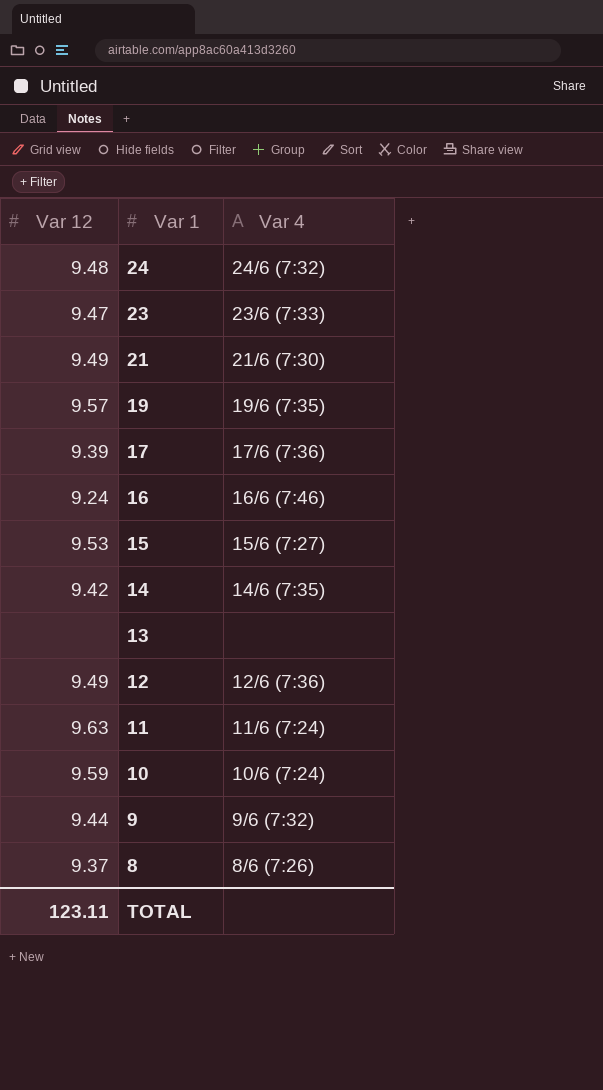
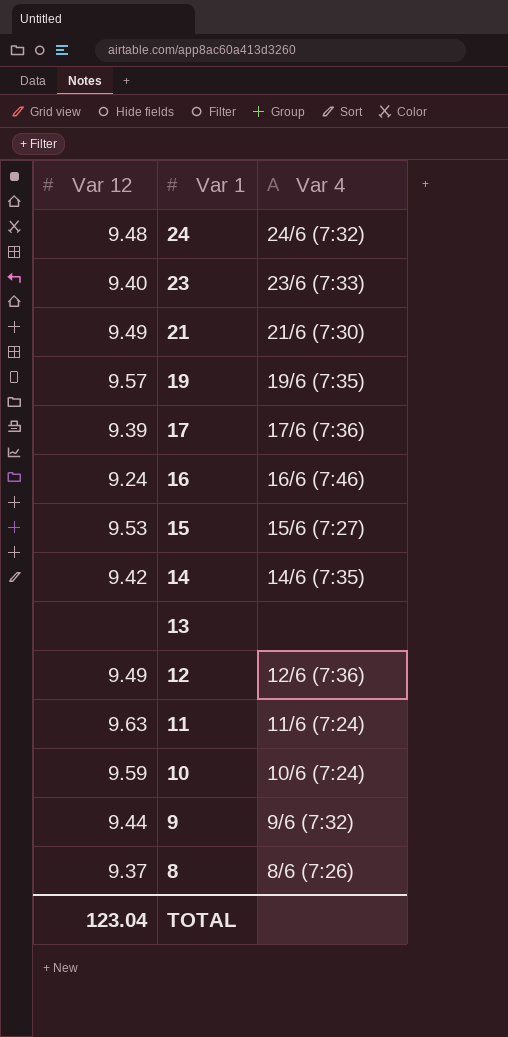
23 | Var 12: 9.47 -> 9.40
TOTAL | Var 12: 123.11 -> 123.04

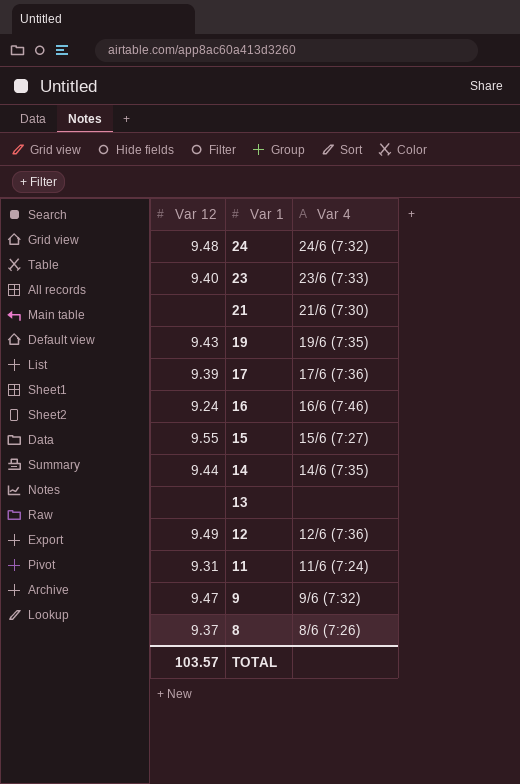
row 10: 9.59 | 10/6 (7:24) -> none
21 | Var 12: 9.49 -> none
19 | Var 12: 9.57 -> 9.43
15 | Var 12: 9.53 -> 9.55
14 | Var 12: 9.42 -> 9.44
11 | Var 12: 9.63 -> 9.31
9 | Var 12: 9.44 -> 9.47
TOTAL | Var 12: 123.04 -> 103.57

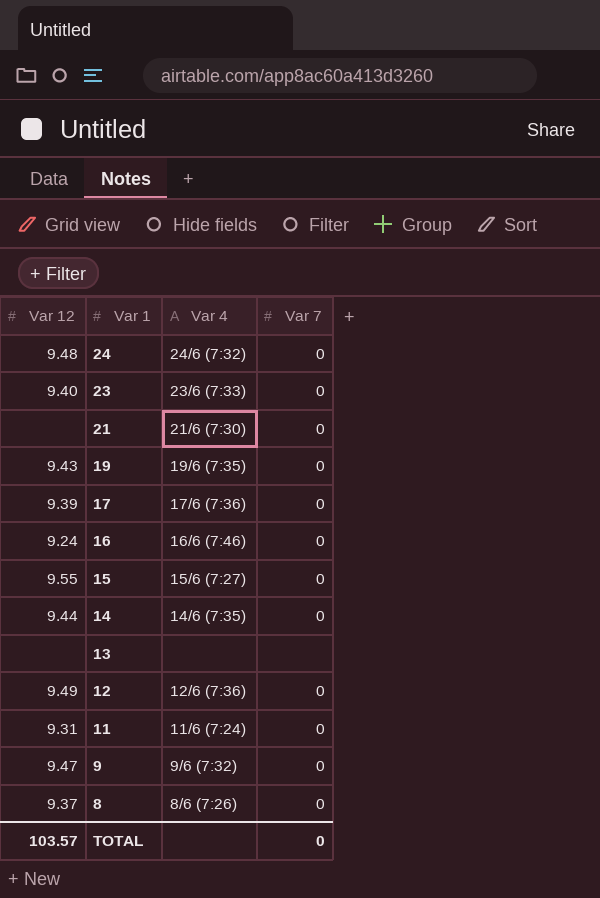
column Var 7 | position: none -> 4

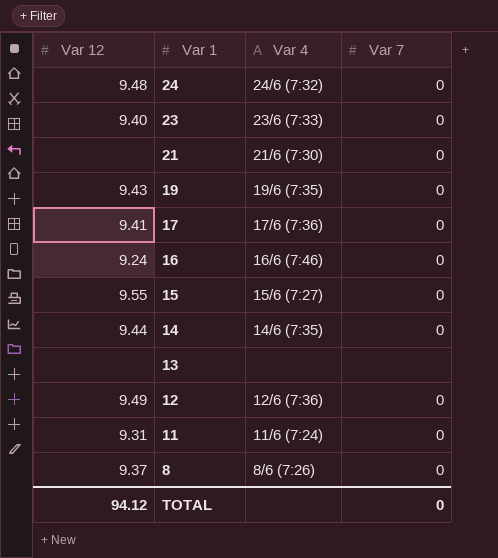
row 9: 9.47 | 9/6 (7:32) | 0 -> none
17 | Var 12: 9.39 -> 9.41
TOTAL | Var 12: 103.57 -> 94.12

